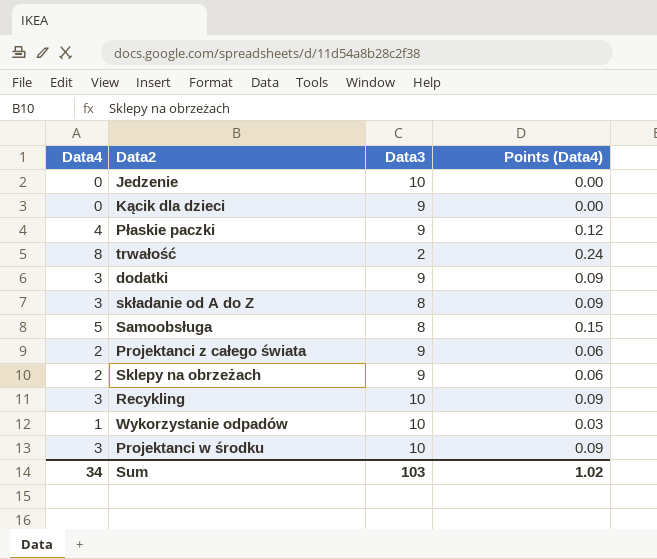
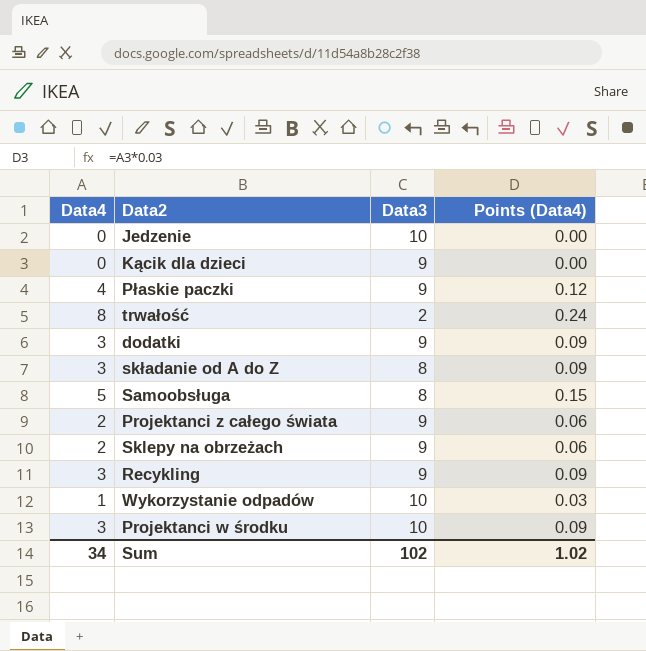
Recykling | Data3: 10 -> 9
Sum | Data3: 103 -> 102

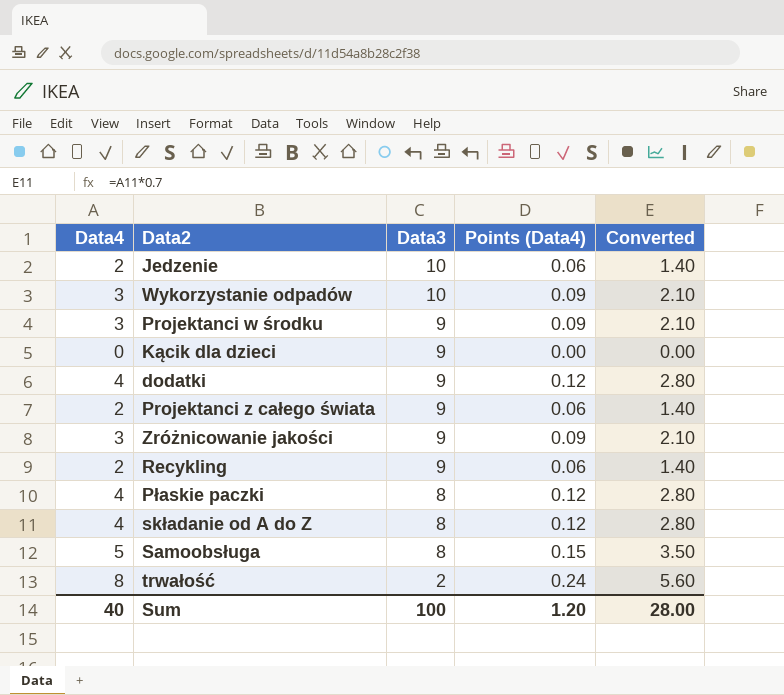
row order: none -> Data3 descending
column Converted | formula: none -> [Data4] * 0.7
row Sklepy na obrzeżach: 2 | 9 | 0.06 -> none
Jedzenie | Data4: 0 -> 2
Jedzenie | Points (Data4): 0.00 -> 0.06
Wykorzystanie odpadów | Data4: 1 -> 3
Wykorzystanie odpadów | Points (Data4): 0.03 -> 0.09
Projektanci w środku | Data3: 10 -> 9
dodatki | Data4: 3 -> 4
dodatki | Points (Data4): 0.09 -> 0.12
row Zróżnicowanie jakości: none -> 3 | 9 | 0.09 | 2.10
Recykling | Data4: 3 -> 2
Recykling | Points (Data4): 0.09 -> 0.06
Płaskie paczki | Data3: 9 -> 8
składanie od A do Z | Data4: 3 -> 4
składanie od A do Z | Points (Data4): 0.09 -> 0.12
Sum | Data4: 34 -> 40
Sum | Data3: 102 -> 100
Sum | Points (Data4): 1.02 -> 1.20

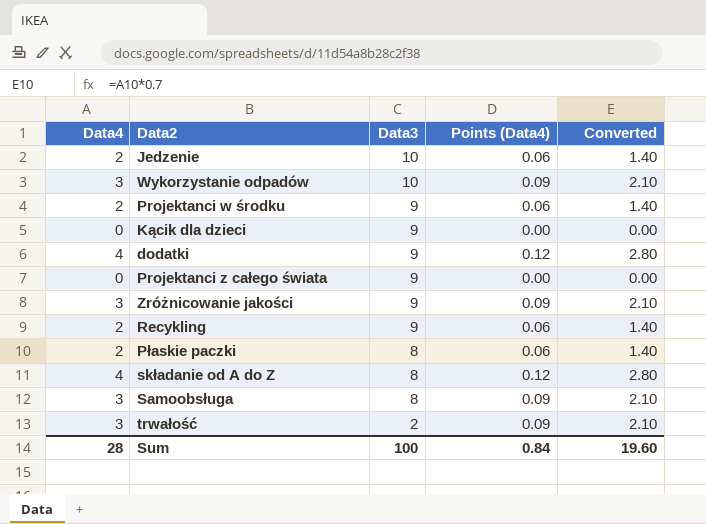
Projektanci w środku | Data4: 3 -> 2
Projektanci w środku | Points (Data4): 0.09 -> 0.06
Projektanci w środku | Converted: 2.10 -> 1.40
Projektanci z całego świata | Data4: 2 -> 0
Projektanci z całego świata | Points (Data4): 0.06 -> 0.00
Projektanci z całego świata | Converted: 1.40 -> 0.00
Płaskie paczki | Data4: 4 -> 2
Płaskie paczki | Points (Data4): 0.12 -> 0.06
Płaskie paczki | Converted: 2.80 -> 1.40
Samoobsługa | Data4: 5 -> 3
Samoobsługa | Points (Data4): 0.15 -> 0.09
Samoobsługa | Converted: 3.50 -> 2.10
trwałość | Data4: 8 -> 3
trwałość | Points (Data4): 0.24 -> 0.09
trwałość | Converted: 5.60 -> 2.10
Sum | Data4: 40 -> 28
Sum | Points (Data4): 1.20 -> 0.84
Sum | Converted: 28.00 -> 19.60

